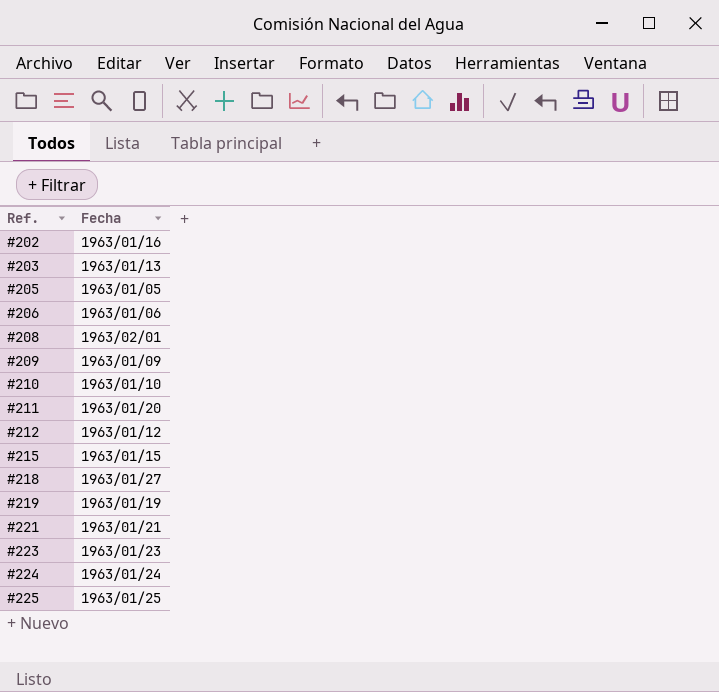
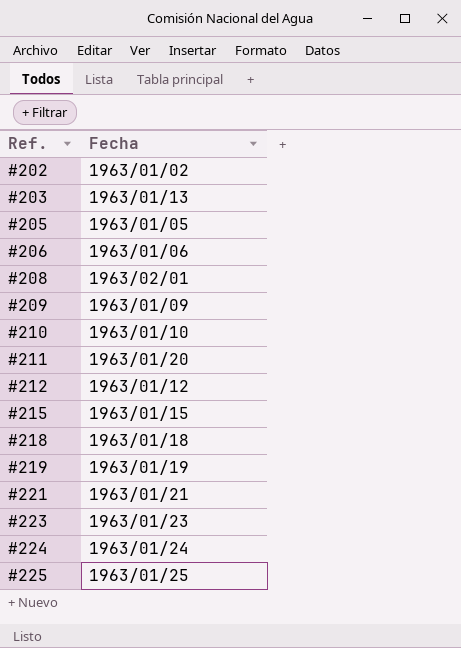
#202 | Fecha: 1963/01/16 -> 1963/01/02
#218 | Fecha: 1963/01/27 -> 1963/01/18

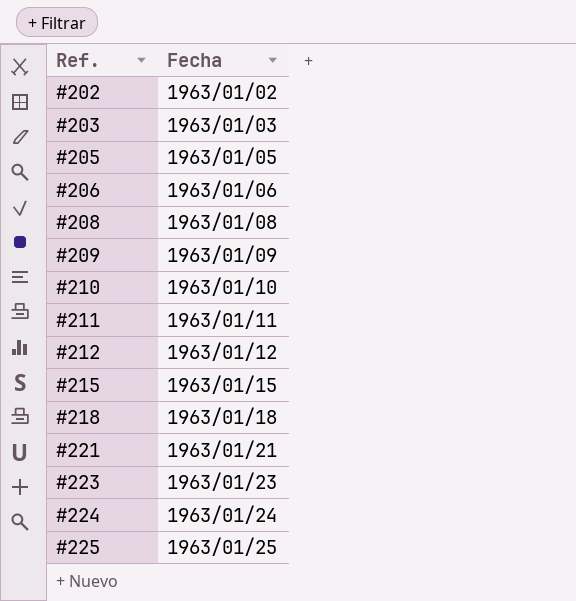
row #219: 1963/01/19 -> none
#203 | Fecha: 1963/01/13 -> 1963/01/03
#208 | Fecha: 1963/02/01 -> 1963/01/08
#211 | Fecha: 1963/01/20 -> 1963/01/11

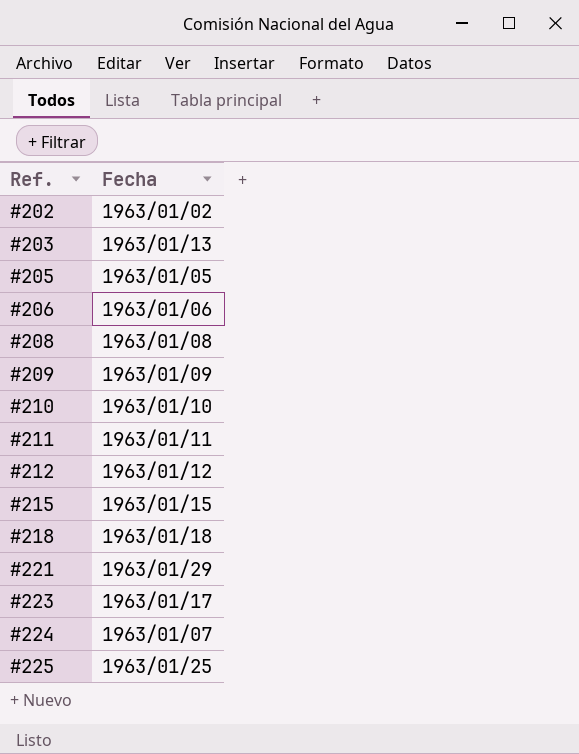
#203 | Fecha: 1963/01/03 -> 1963/01/13
#221 | Fecha: 1963/01/21 -> 1963/01/29
#223 | Fecha: 1963/01/23 -> 1963/01/17
#224 | Fecha: 1963/01/24 -> 1963/01/07

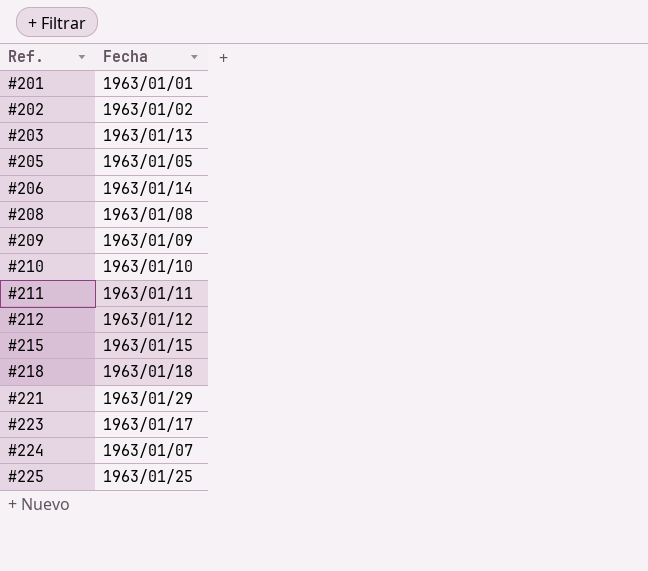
row #201: none -> 1963/01/01
#206 | Fecha: 1963/01/06 -> 1963/01/14

